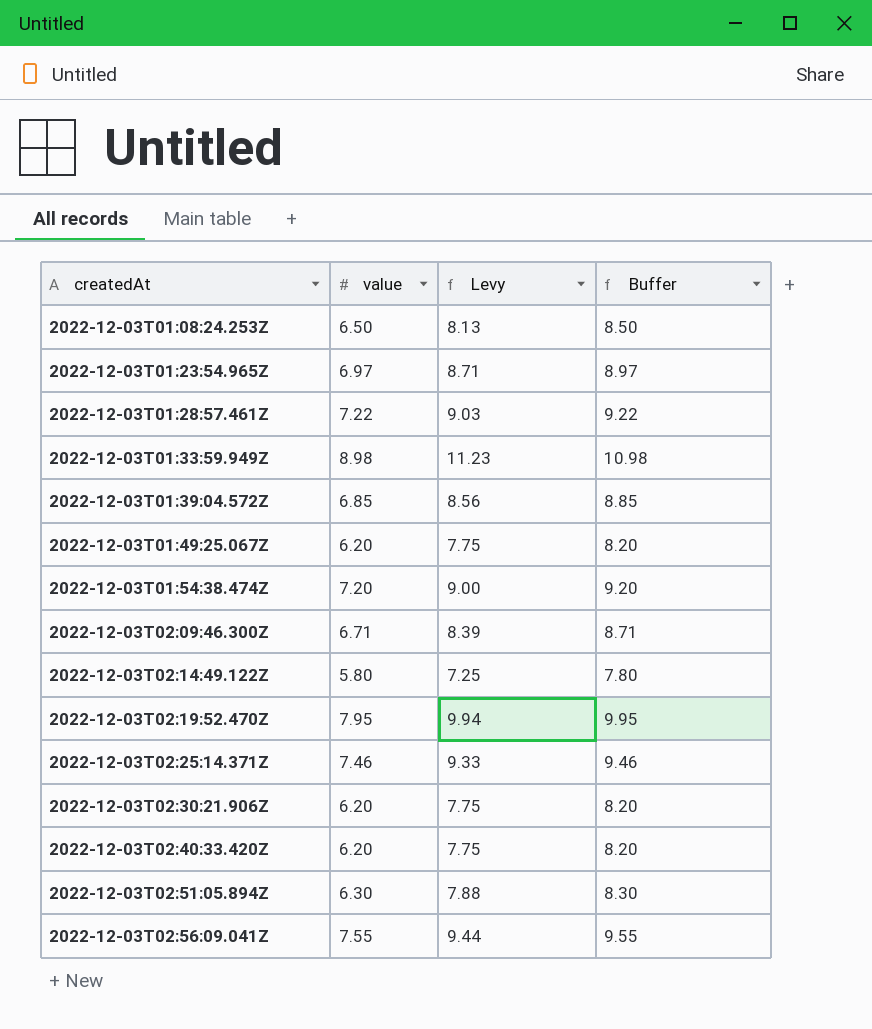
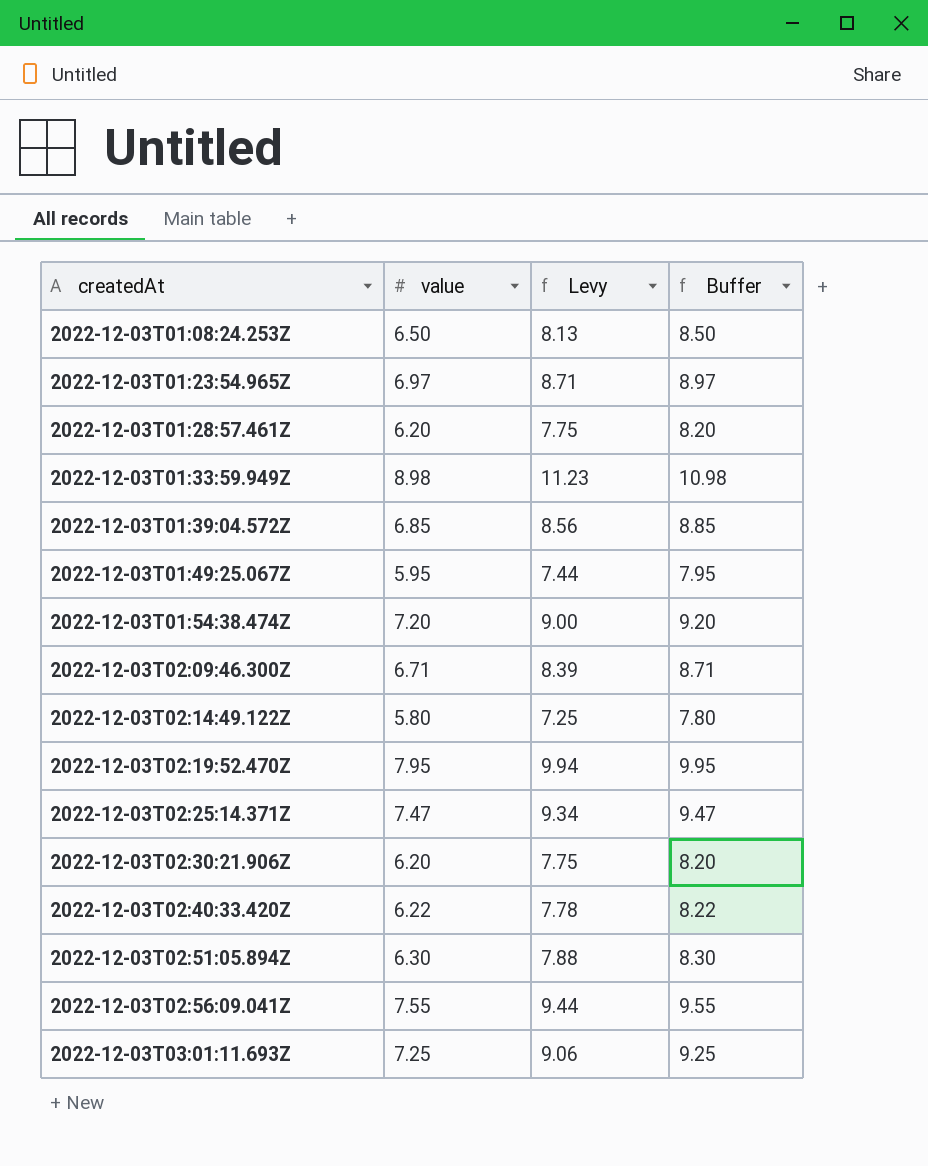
2022-12-03T01:28:57.461Z | value: 7.22 -> 6.20
2022-12-03T01:28:57.461Z | Levy: 9.03 -> 7.75
2022-12-03T01:28:57.461Z | Buffer: 9.22 -> 8.20
2022-12-03T01:49:25.067Z | value: 6.20 -> 5.95
2022-12-03T01:49:25.067Z | Levy: 7.75 -> 7.44
2022-12-03T01:49:25.067Z | Buffer: 8.20 -> 7.95
2022-12-03T02:25:14.371Z | value: 7.46 -> 7.47
2022-12-03T02:25:14.371Z | Levy: 9.33 -> 9.34
2022-12-03T02:25:14.371Z | Buffer: 9.46 -> 9.47
2022-12-03T02:40:33.420Z | value: 6.20 -> 6.22
2022-12-03T02:40:33.420Z | Levy: 7.75 -> 7.78
2022-12-03T02:40:33.420Z | Buffer: 8.20 -> 8.22
row 2022-12-03T03:01:11.693Z: none -> 7.25 | 9.06 | 9.25

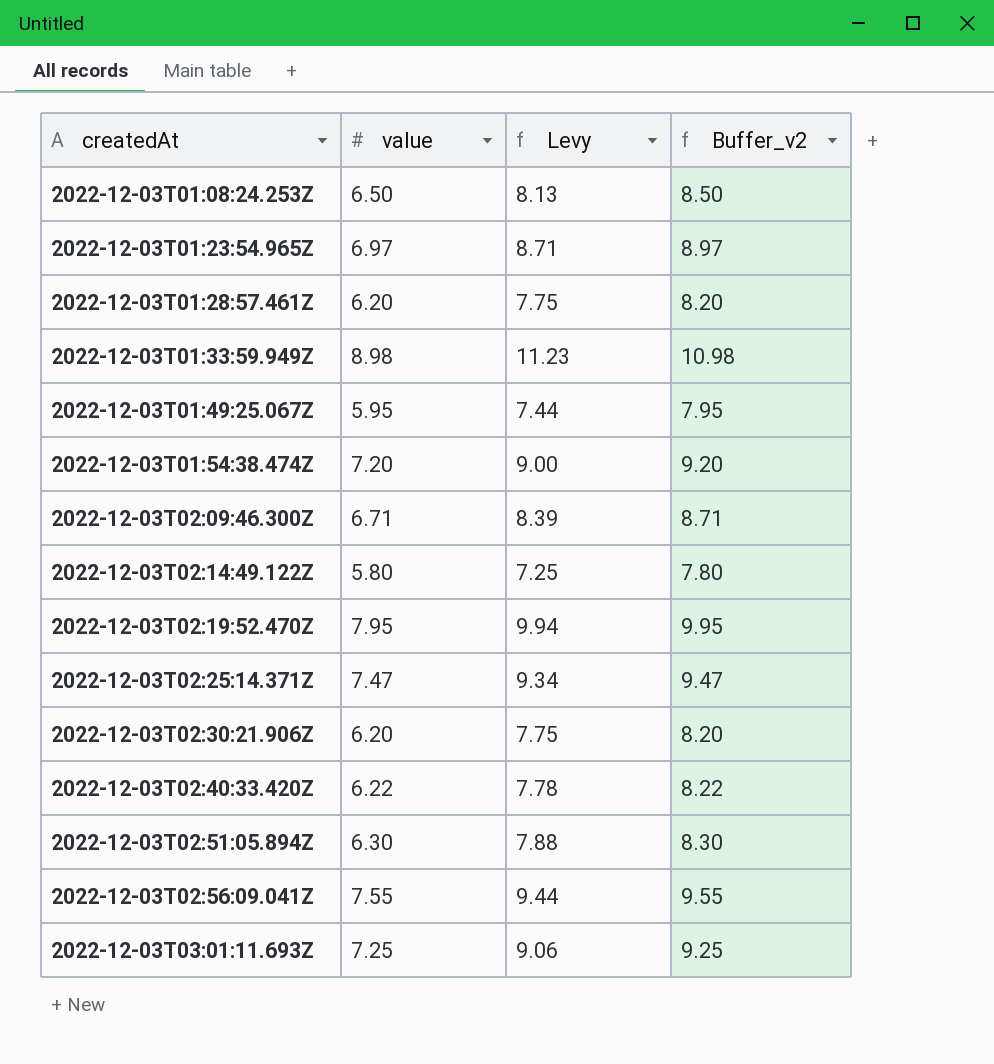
column name: Buffer -> Buffer_v2
row 2022-12-03T01:39:04.572Z: 6.85 | 8.56 | 8.85 -> none

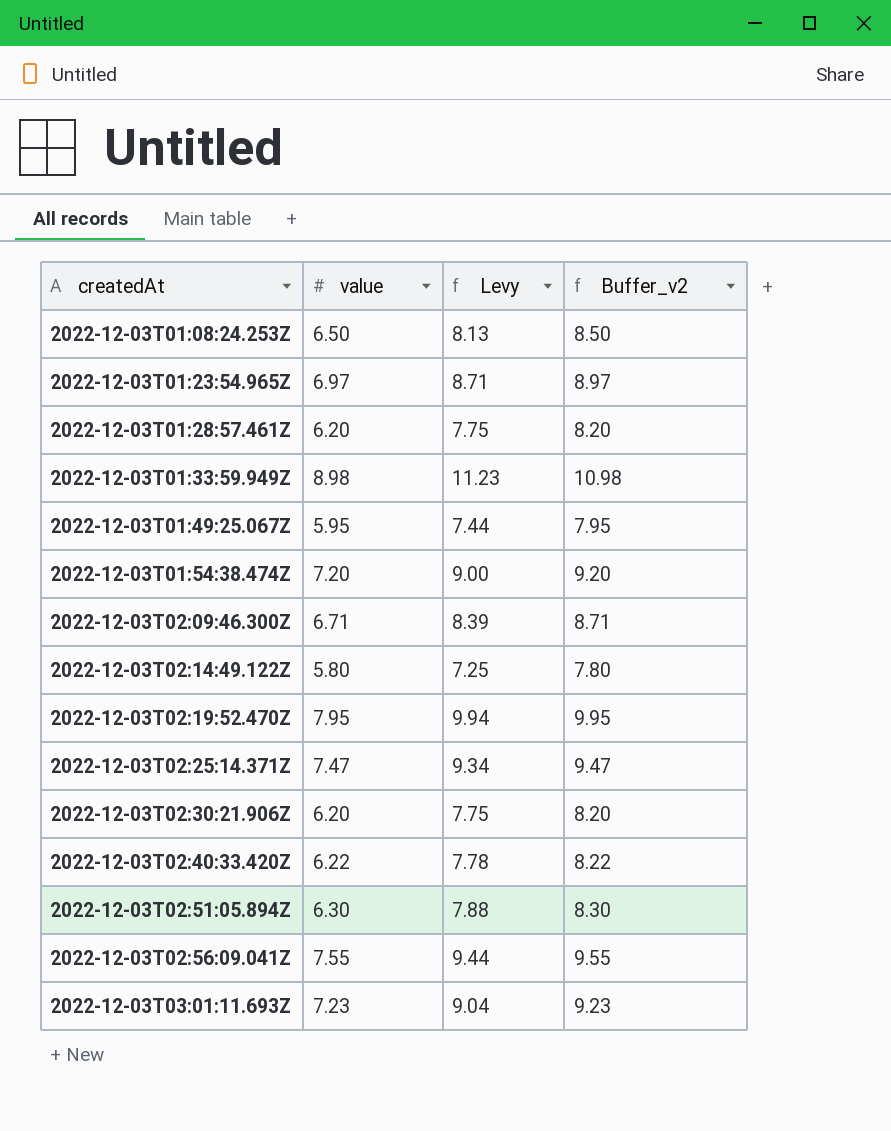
2022-12-03T03:01:11.693Z | value: 7.25 -> 7.23
2022-12-03T03:01:11.693Z | Levy: 9.06 -> 9.04
2022-12-03T03:01:11.693Z | Buffer_v2: 9.25 -> 9.23

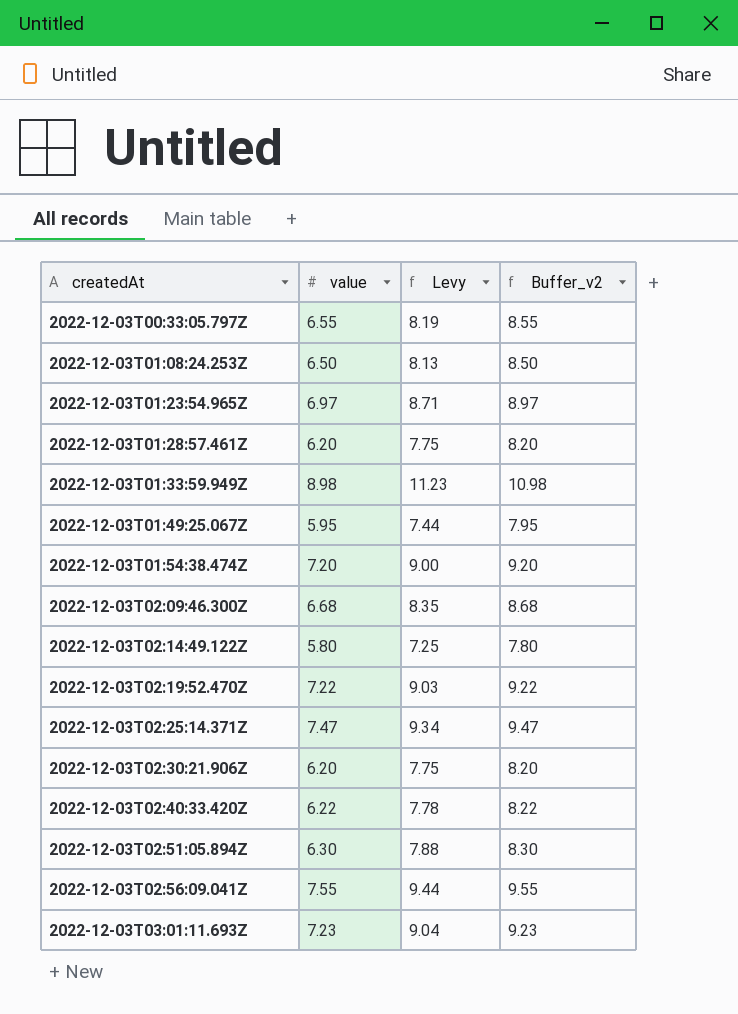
row 2022-12-03T00:33:05.797Z: none -> 6.55 | 8.19 | 8.55
2022-12-03T02:09:46.300Z | value: 6.71 -> 6.68
2022-12-03T02:09:46.300Z | Levy: 8.39 -> 8.35
2022-12-03T02:09:46.300Z | Buffer_v2: 8.71 -> 8.68
2022-12-03T02:19:52.470Z | value: 7.95 -> 7.22
2022-12-03T02:19:52.470Z | Levy: 9.94 -> 9.03
2022-12-03T02:19:52.470Z | Buffer_v2: 9.95 -> 9.22

